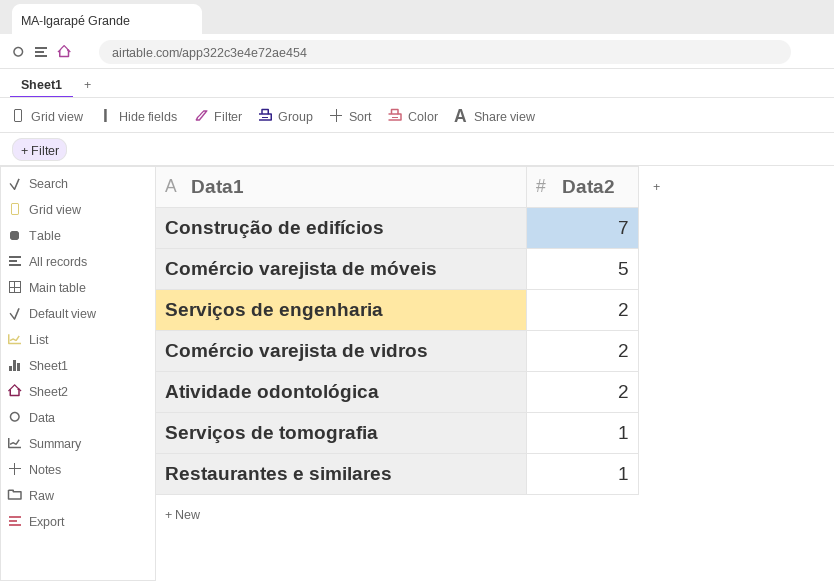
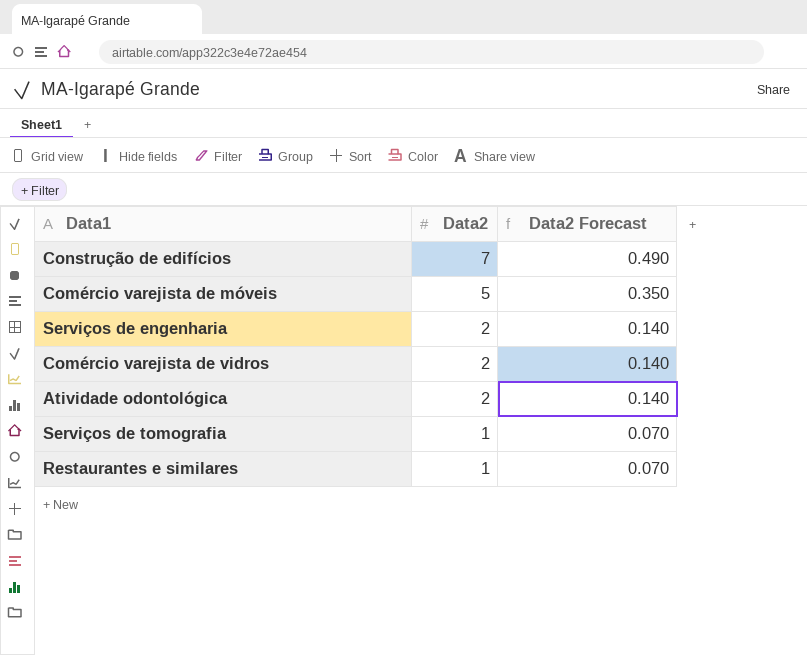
column Data2 Forecast | formula: none -> [Data2] * 0.07

